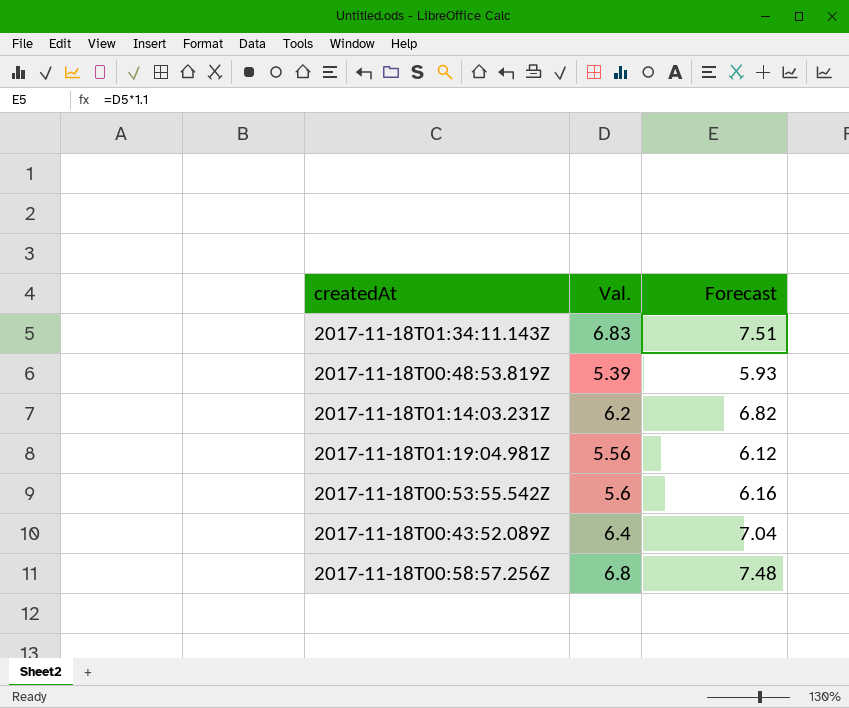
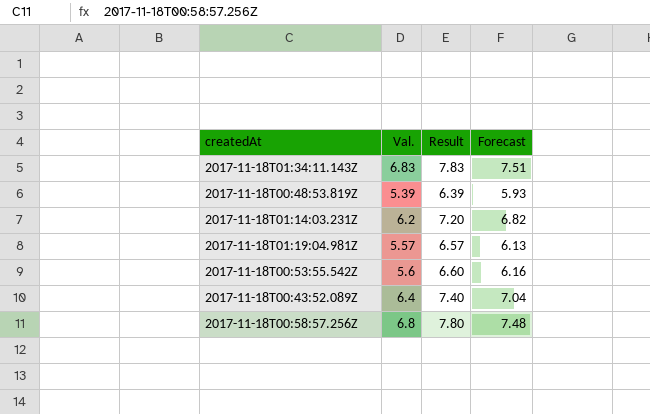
column Result | formula: none -> [Val.] + 1
2017-11-18T01:19:04.981Z | Val.: 5.56 -> 5.57
2017-11-18T01:19:04.981Z | Forecast: 6.12 -> 6.13

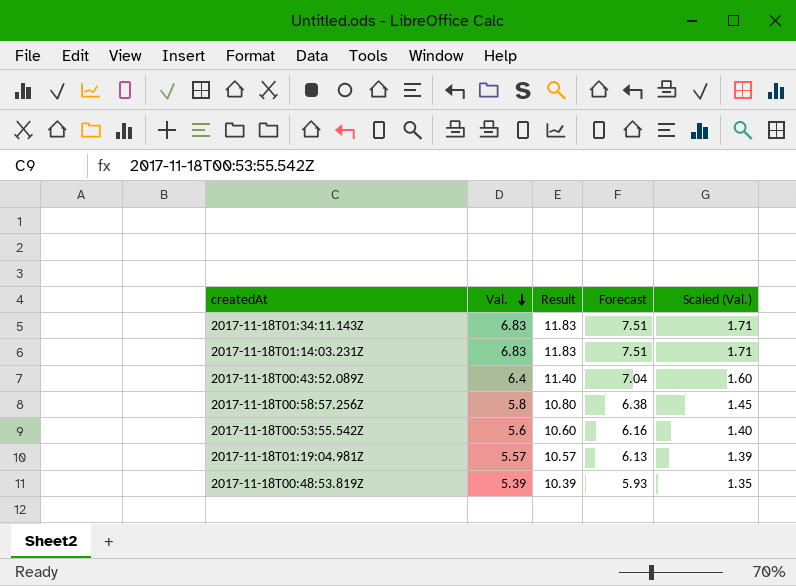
row order: none -> Val. descending
column Result | formula: [Val.] + 1 -> [Val.] + 5
column Scaled (Val.) | formula: none -> [Val.] * 0.25
2017-11-18T01:14:03.231Z | Val.: 6.2 -> 6.83
2017-11-18T01:14:03.231Z | Forecast: 6.82 -> 7.51
2017-11-18T00:58:57.256Z | Val.: 6.8 -> 5.8
2017-11-18T00:58:57.256Z | Forecast: 7.48 -> 6.38

